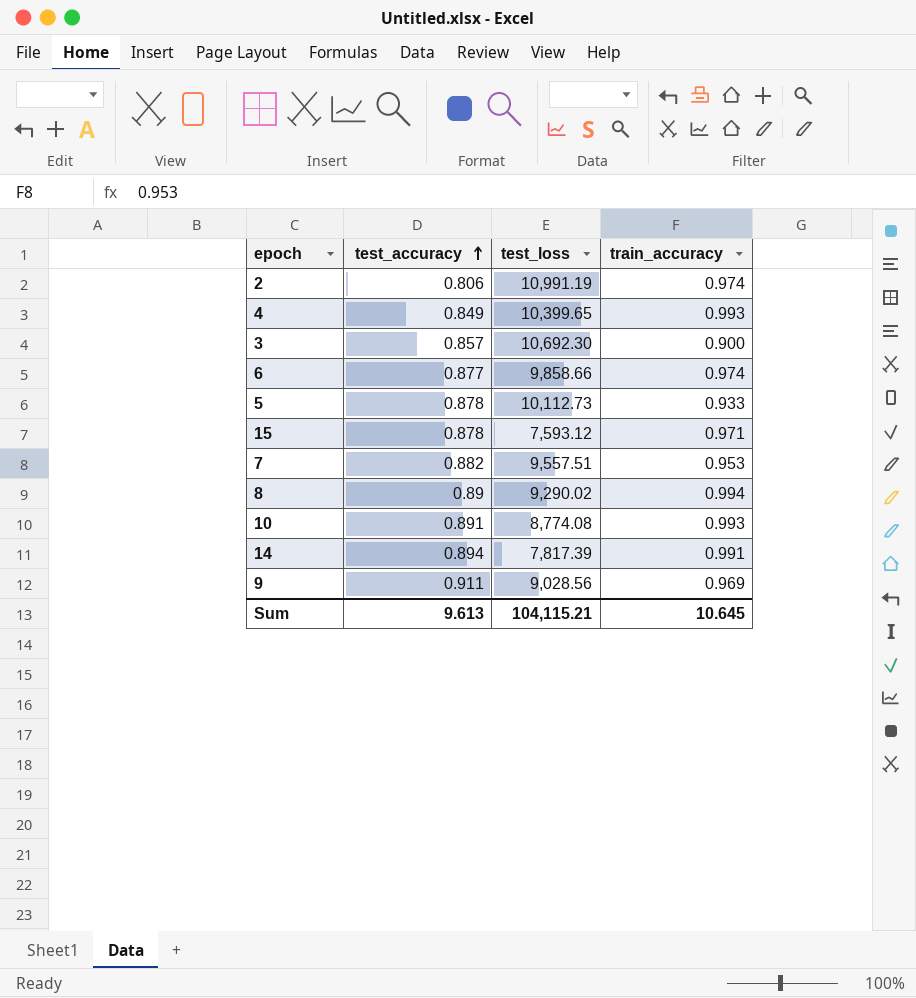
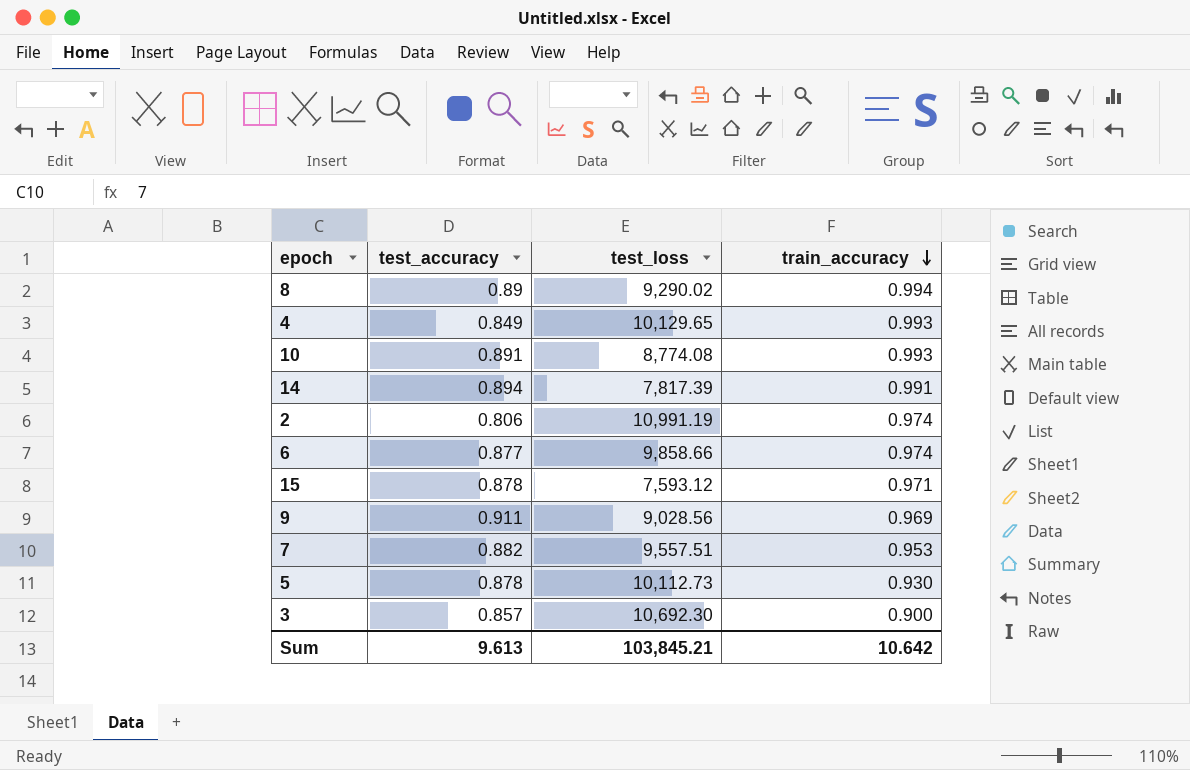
row order: test_accuracy ascending -> train_accuracy descending
4 | test_loss: 10,399.65 -> 10,129.65
5 | train_accuracy: 0.933 -> 0.930
Sum | test_loss: 104,115.21 -> 103,845.21
Sum | train_accuracy: 10.645 -> 10.642

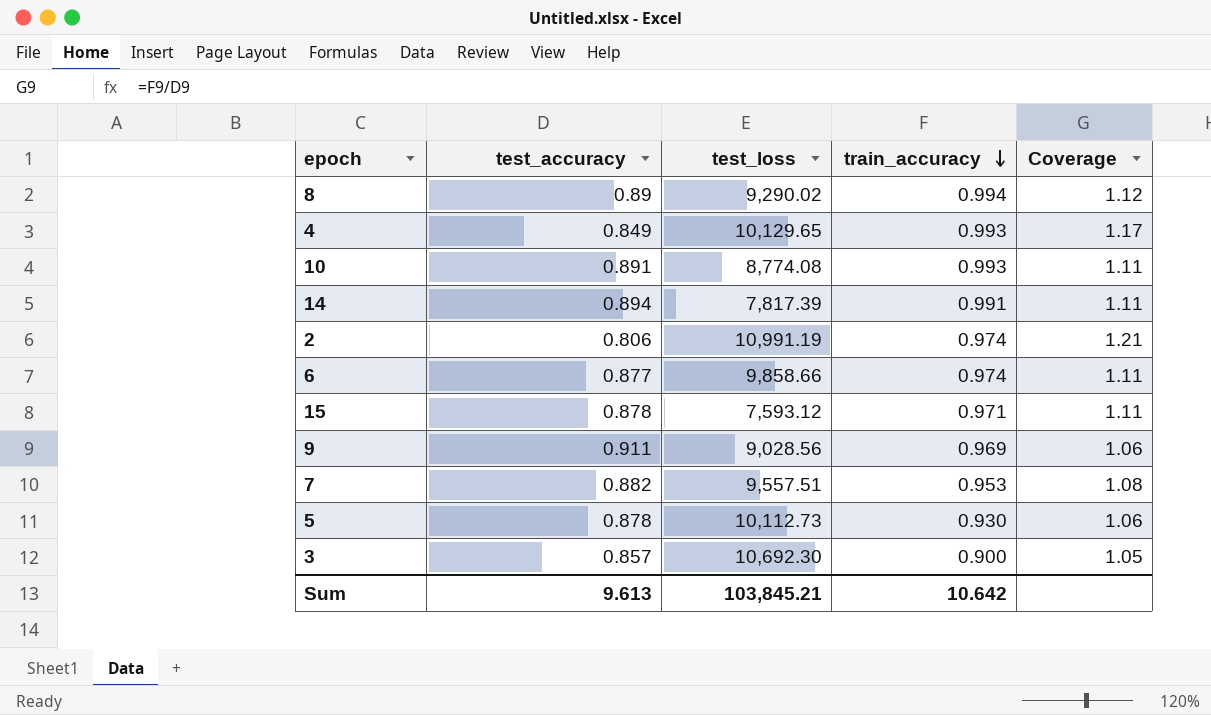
column Coverage | formula: none -> [train_accuracy] / [test_accuracy]

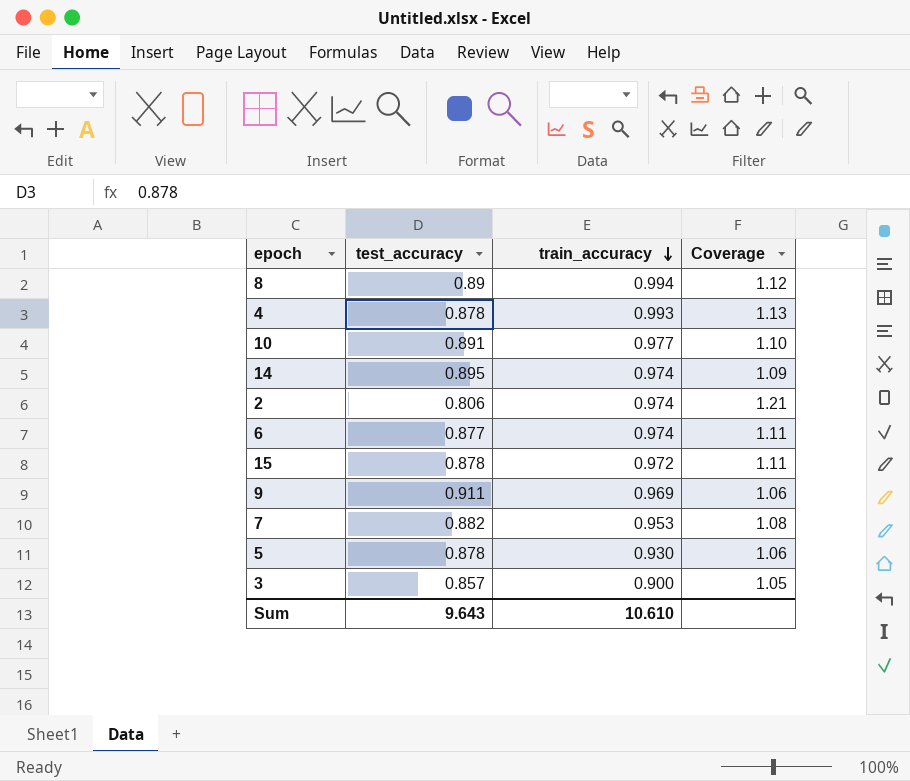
column test_loss | position: 3 -> none
4 | test_accuracy: 0.849 -> 0.878
4 | Coverage: 1.17 -> 1.13
10 | train_accuracy: 0.993 -> 0.977
10 | Coverage: 1.11 -> 1.10
14 | test_accuracy: 0.894 -> 0.895
14 | train_accuracy: 0.991 -> 0.974
14 | Coverage: 1.11 -> 1.09
15 | train_accuracy: 0.971 -> 0.972
Sum | test_accuracy: 9.613 -> 9.643
Sum | train_accuracy: 10.642 -> 10.610

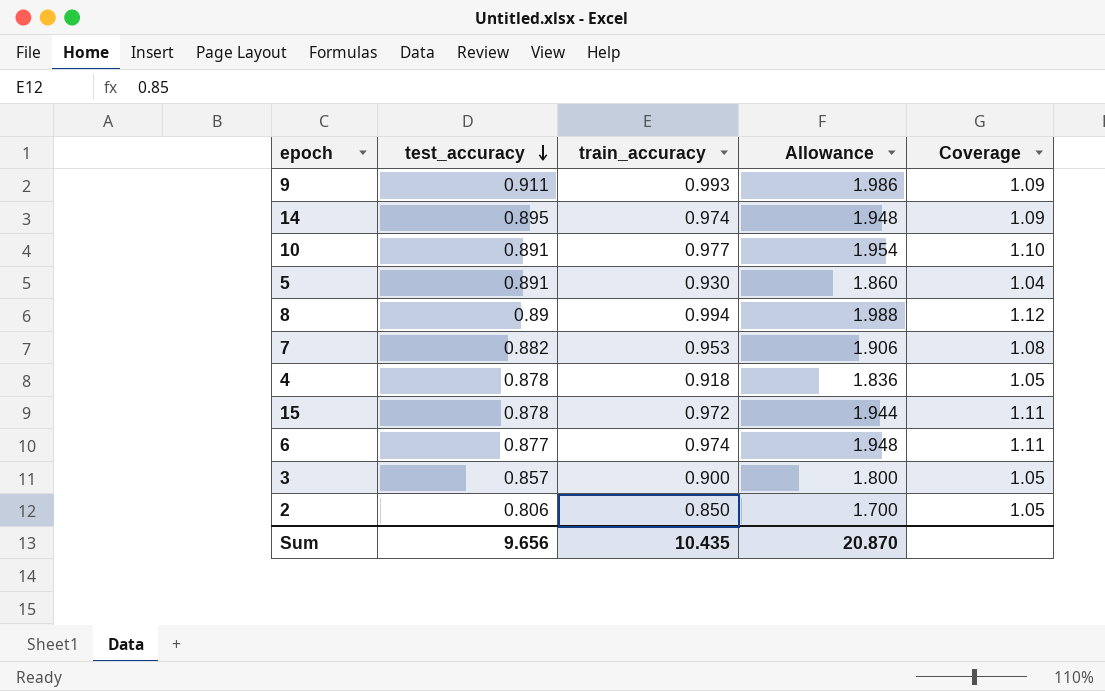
row order: train_accuracy descending -> test_accuracy descending
column Allowance | formula: none -> [train_accuracy] * 2
9 | train_accuracy: 0.969 -> 0.993
9 | Coverage: 1.06 -> 1.09
5 | test_accuracy: 0.878 -> 0.891
5 | Coverage: 1.06 -> 1.04
4 | train_accuracy: 0.993 -> 0.918
4 | Coverage: 1.13 -> 1.05
2 | train_accuracy: 0.974 -> 0.850
2 | Coverage: 1.21 -> 1.05
Sum | test_accuracy: 9.643 -> 9.656
Sum | train_accuracy: 10.610 -> 10.435

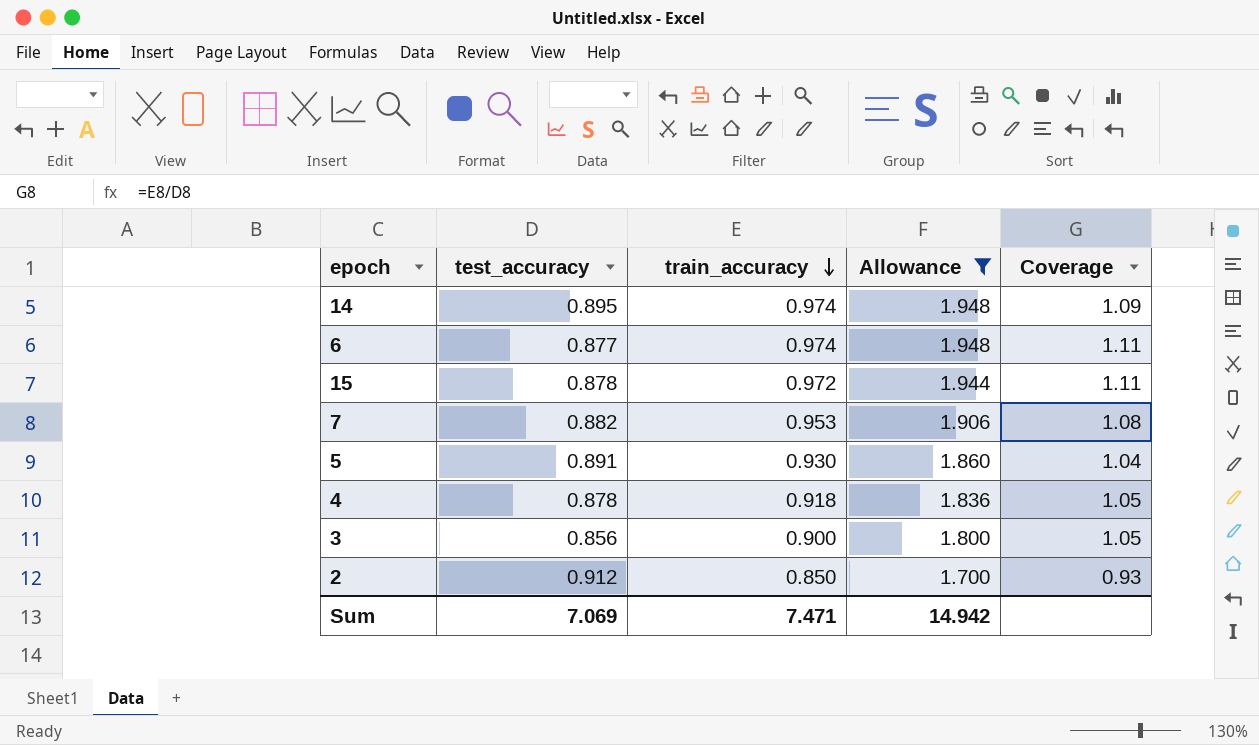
filter: none -> Allowance <= 1.948
row order: test_accuracy descending -> train_accuracy descending
3 | test_accuracy: 0.857 -> 0.856
2 | test_accuracy: 0.806 -> 0.912
2 | Coverage: 1.05 -> 0.93
Sum | test_accuracy: 9.656 -> 7.069
Sum | train_accuracy: 10.435 -> 7.471
Sum | Allowance: 20.870 -> 14.942

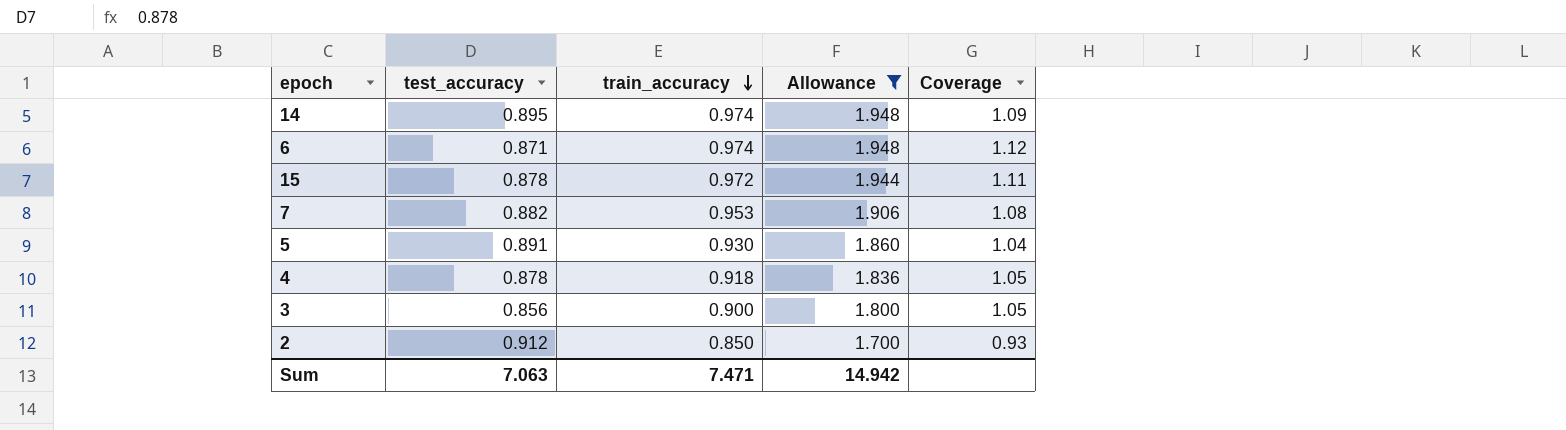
6 | test_accuracy: 0.877 -> 0.871
6 | Coverage: 1.11 -> 1.12
Sum | test_accuracy: 7.069 -> 7.063

